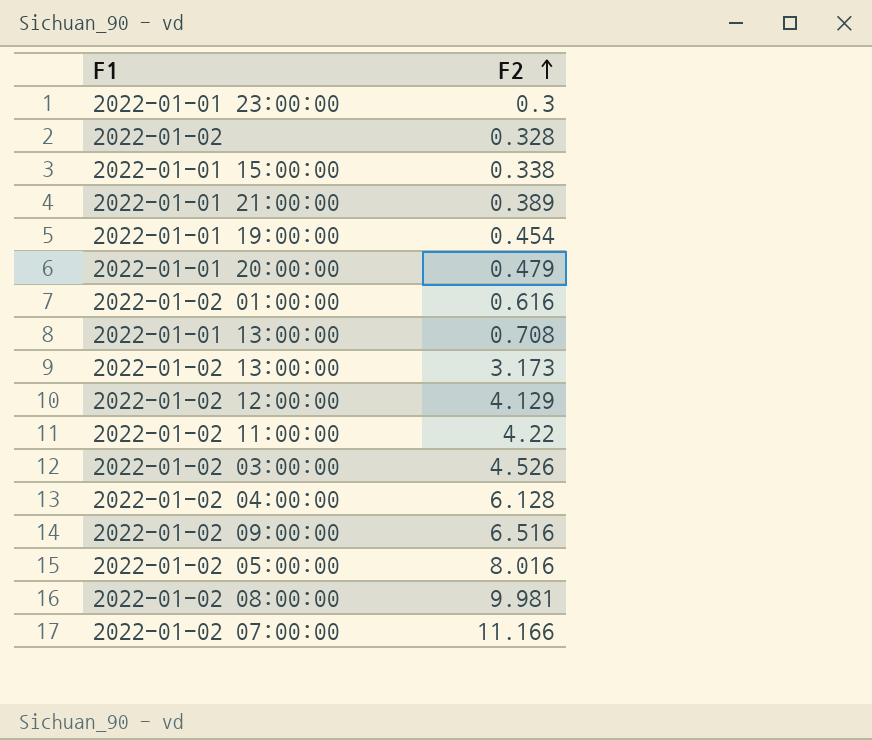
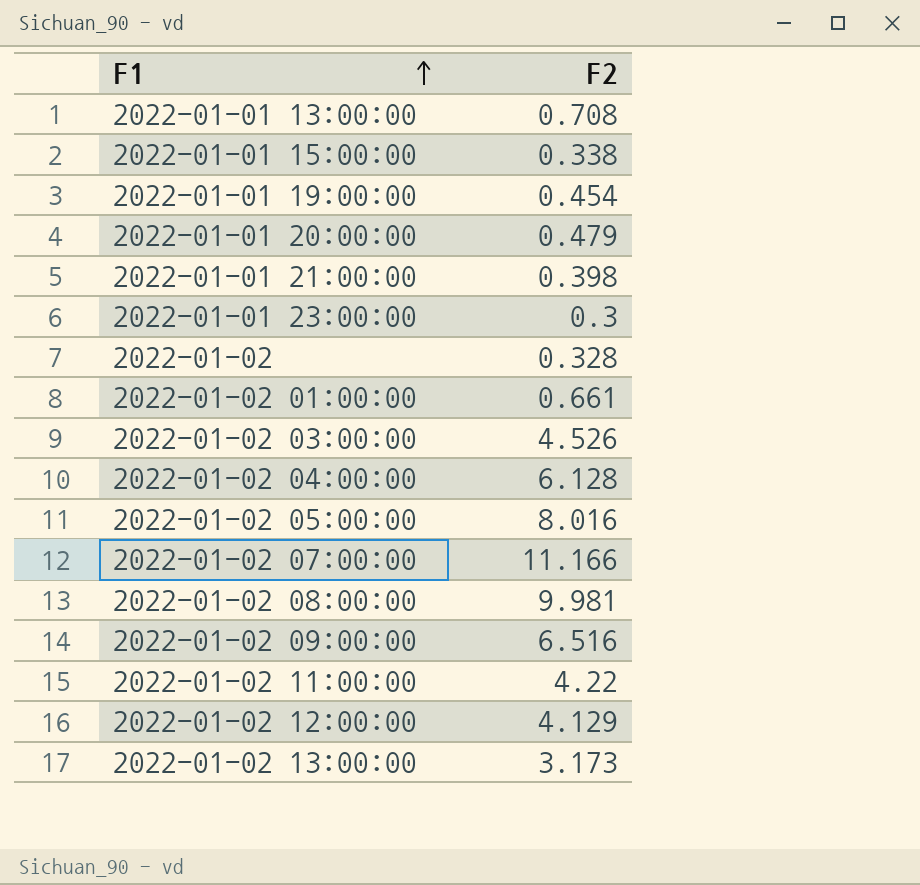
row order: F2 ascending -> F1 ascending
2022-01-01 21:00:00 | F2: 0.389 -> 0.398
2022-01-02 01:00:00 | F2: 0.616 -> 0.661

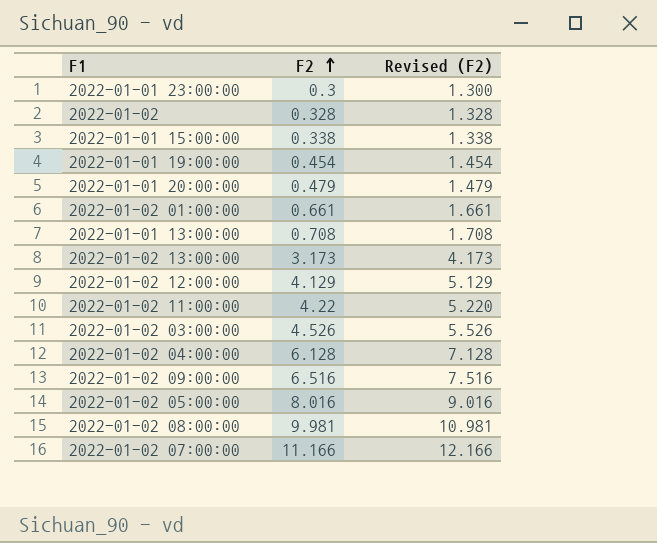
row order: F1 ascending -> F2 ascending
column Revised (F2) | formula: none -> [F2] + 1
row 2022-01-01 21:00:00: 0.398 -> none

